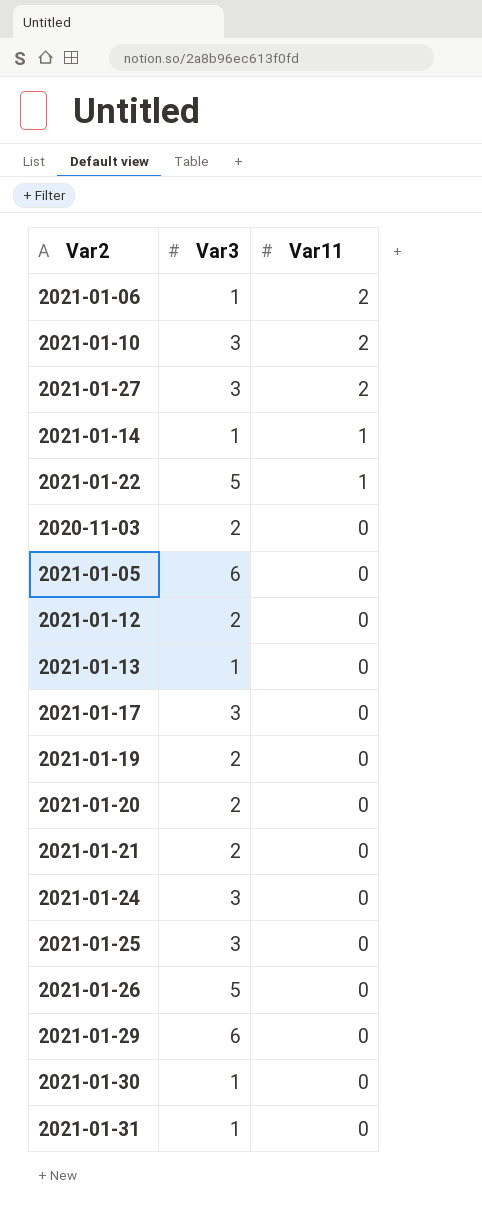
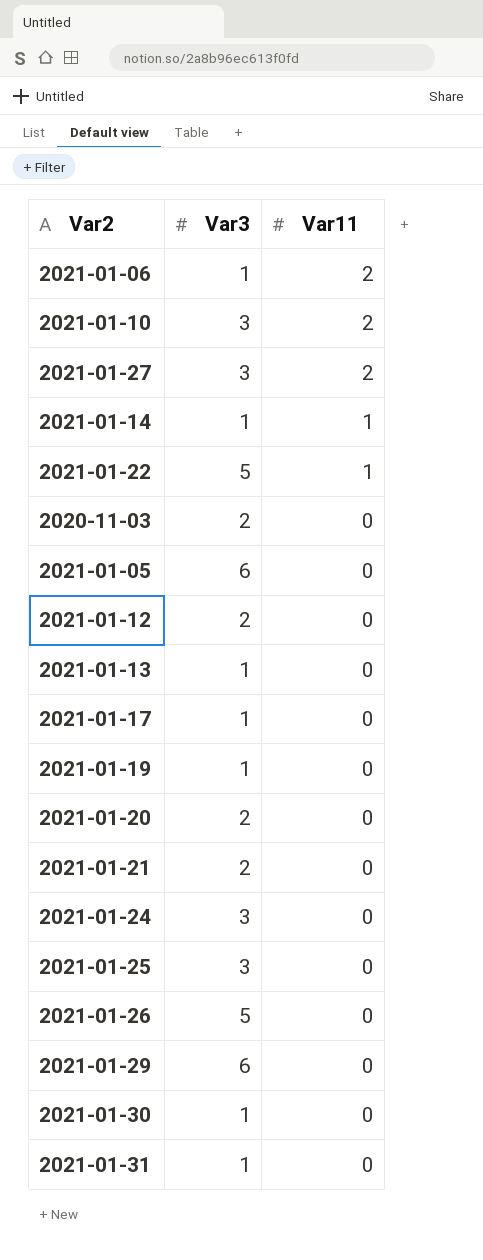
2021-01-17 | Var3: 3 -> 1
2021-01-19 | Var3: 2 -> 1

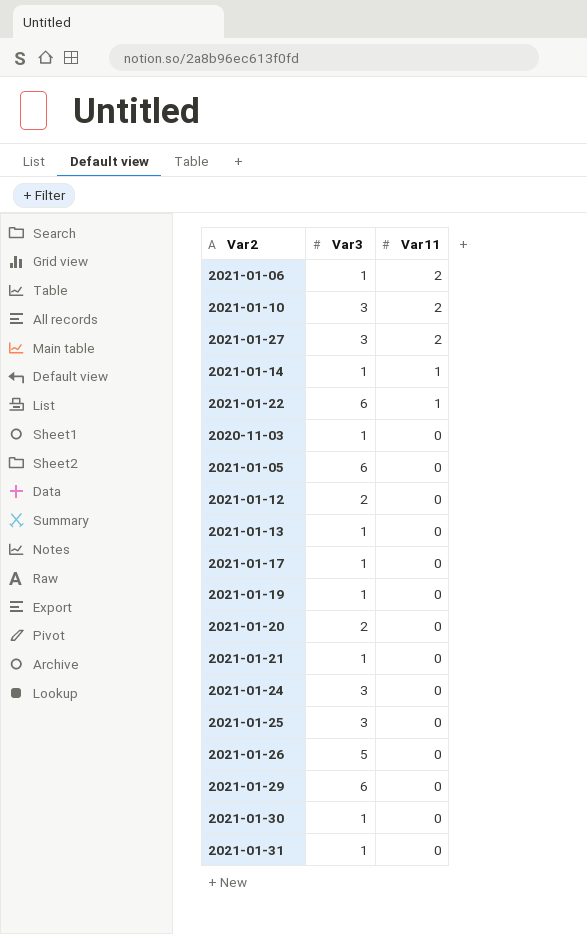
2021-01-22 | Var3: 5 -> 6
2020-11-03 | Var3: 2 -> 1
2021-01-21 | Var3: 2 -> 1

